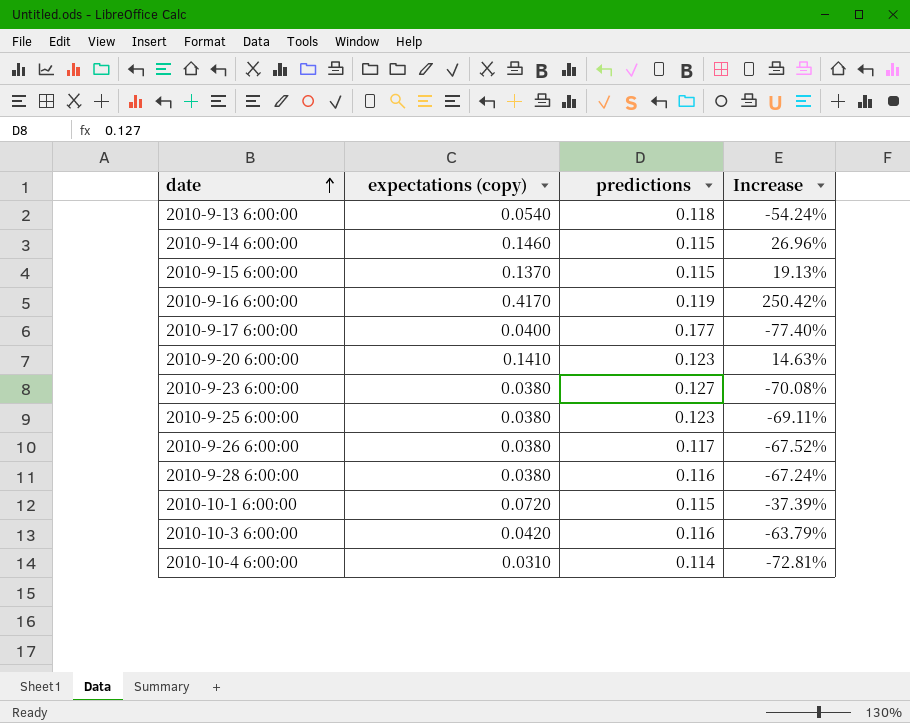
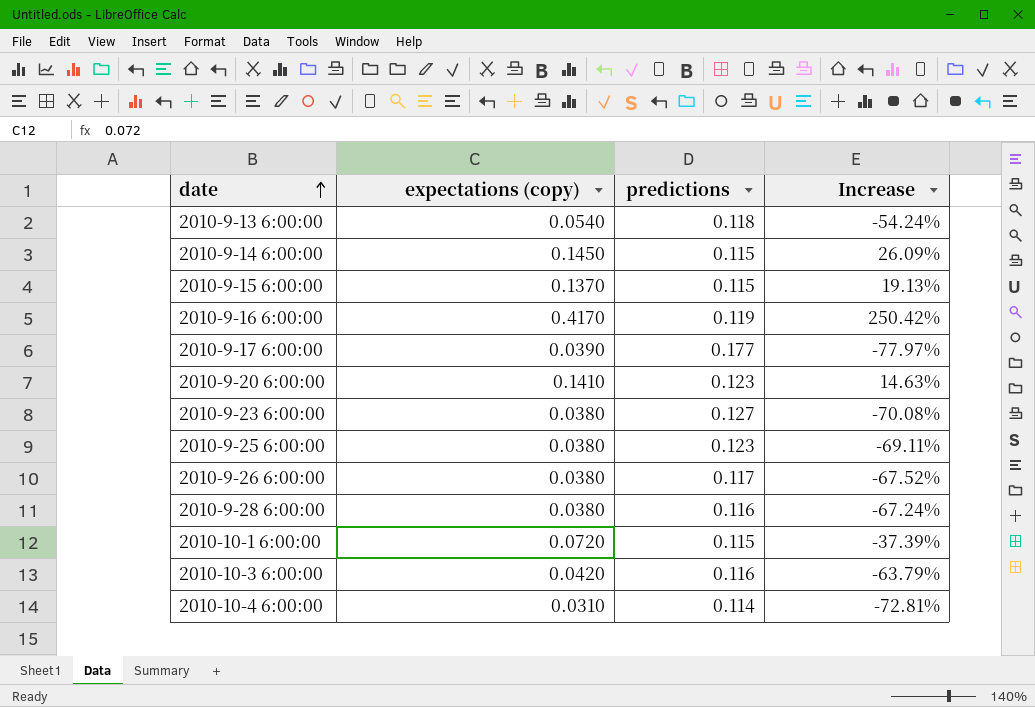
2010-9-14 6:00:00 | expectations (copy): 0.1460 -> 0.1450
2010-9-14 6:00:00 | Increase: 26.96% -> 26.09%
2010-9-17 6:00:00 | expectations (copy): 0.0400 -> 0.0390
2010-9-17 6:00:00 | Increase: -77.40% -> -77.97%

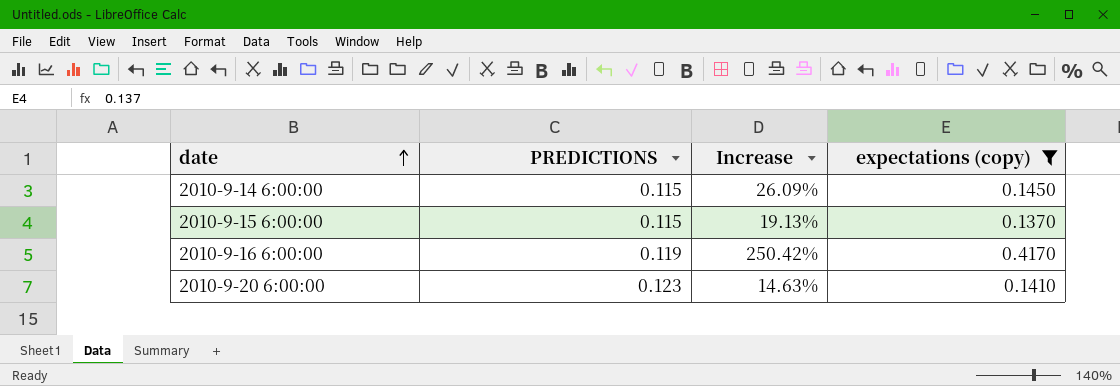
filter: none -> expectations (copy) >= 0.1370
column name: predictions -> PREDICTIONS
column expectations (copy) | position: 2 -> 4

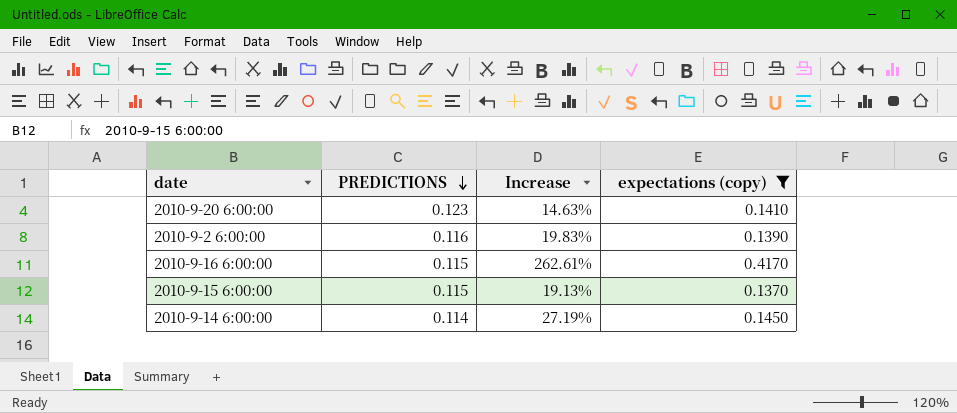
row order: date ascending -> PREDICTIONS descending
row 2010-9-2 6:00:00: none -> 0.116 | 19.83% | 0.1390
2010-9-16 6:00:00 | PREDICTIONS: 0.119 -> 0.115
2010-9-16 6:00:00 | Increase: 250.42% -> 262.61%
2010-9-14 6:00:00 | PREDICTIONS: 0.115 -> 0.114
2010-9-14 6:00:00 | Increase: 26.09% -> 27.19%

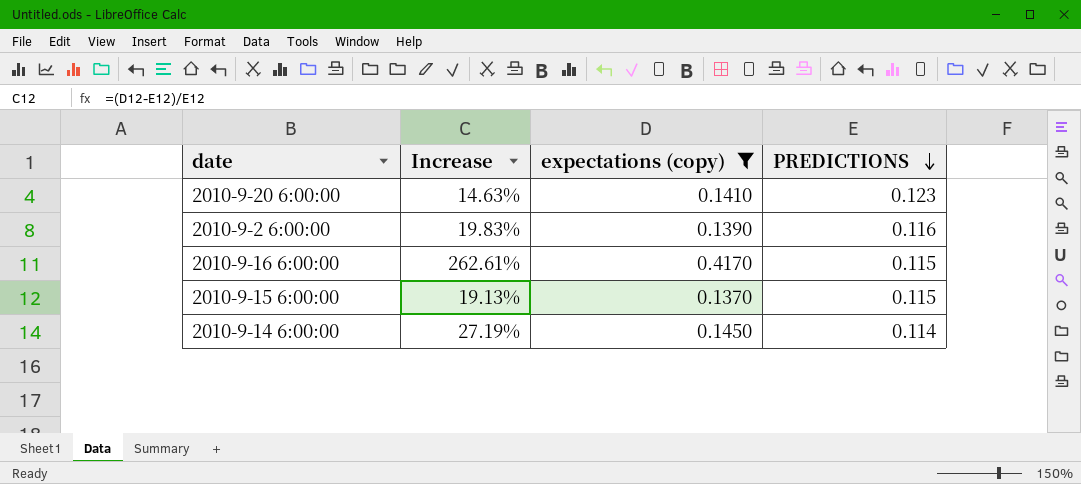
column PREDICTIONS | position: 2 -> 4

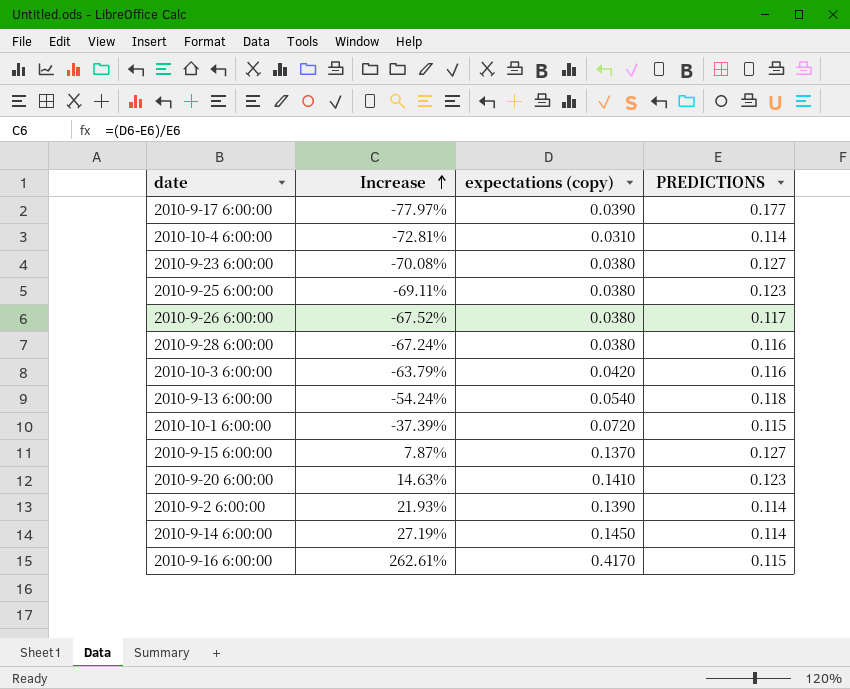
filter: expectations (copy) >= 0.1370 -> none
row order: PREDICTIONS descending -> Increase ascending
2010-9-15 6:00:00 | Increase: 19.13% -> 7.87%
2010-9-15 6:00:00 | PREDICTIONS: 0.115 -> 0.127
2010-9-2 6:00:00 | Increase: 19.83% -> 21.93%
2010-9-2 6:00:00 | PREDICTIONS: 0.116 -> 0.114

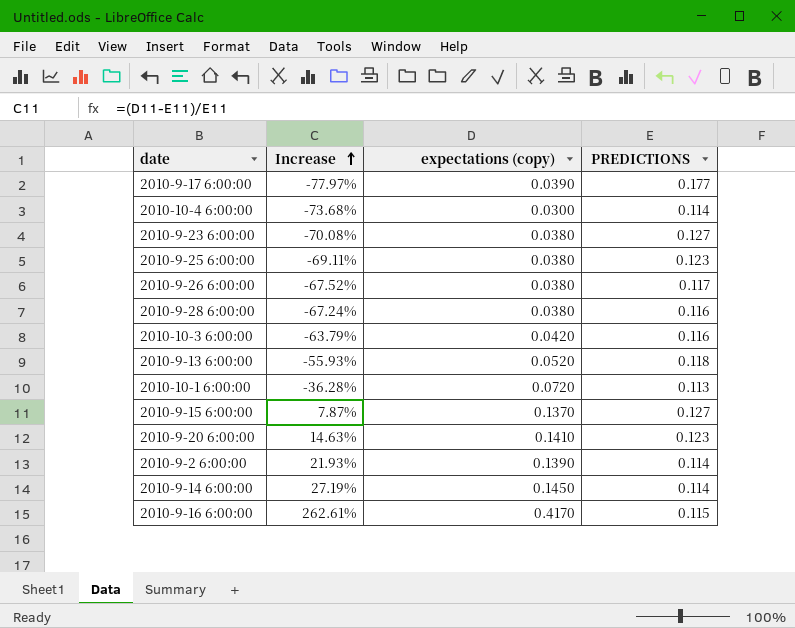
2010-10-4 6:00:00 | Increase: -72.81% -> -73.68%
2010-10-4 6:00:00 | expectations (copy): 0.0310 -> 0.0300
2010-9-13 6:00:00 | Increase: -54.24% -> -55.93%
2010-9-13 6:00:00 | expectations (copy): 0.0540 -> 0.0520
2010-10-1 6:00:00 | Increase: -37.39% -> -36.28%
2010-10-1 6:00:00 | PREDICTIONS: 0.115 -> 0.113

